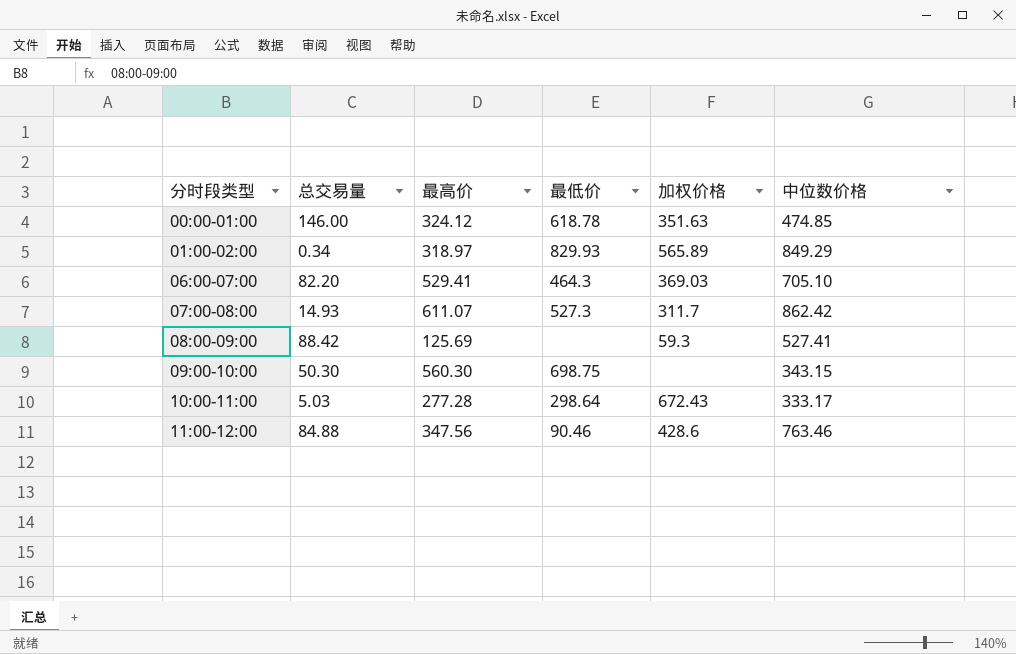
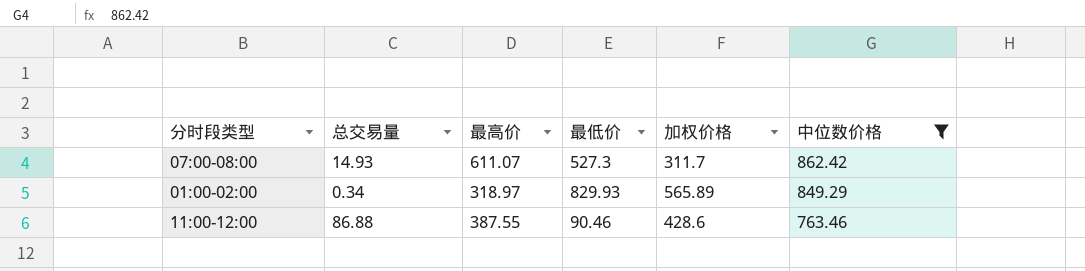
filter: none -> 中位数价格 >= 763.46
row order: 分时段类型 ascending -> 中位数价格 descending
11:00-12:00 | 总交易量: 84.88 -> 86.88
11:00-12:00 | 最高价: 347.56 -> 387.55

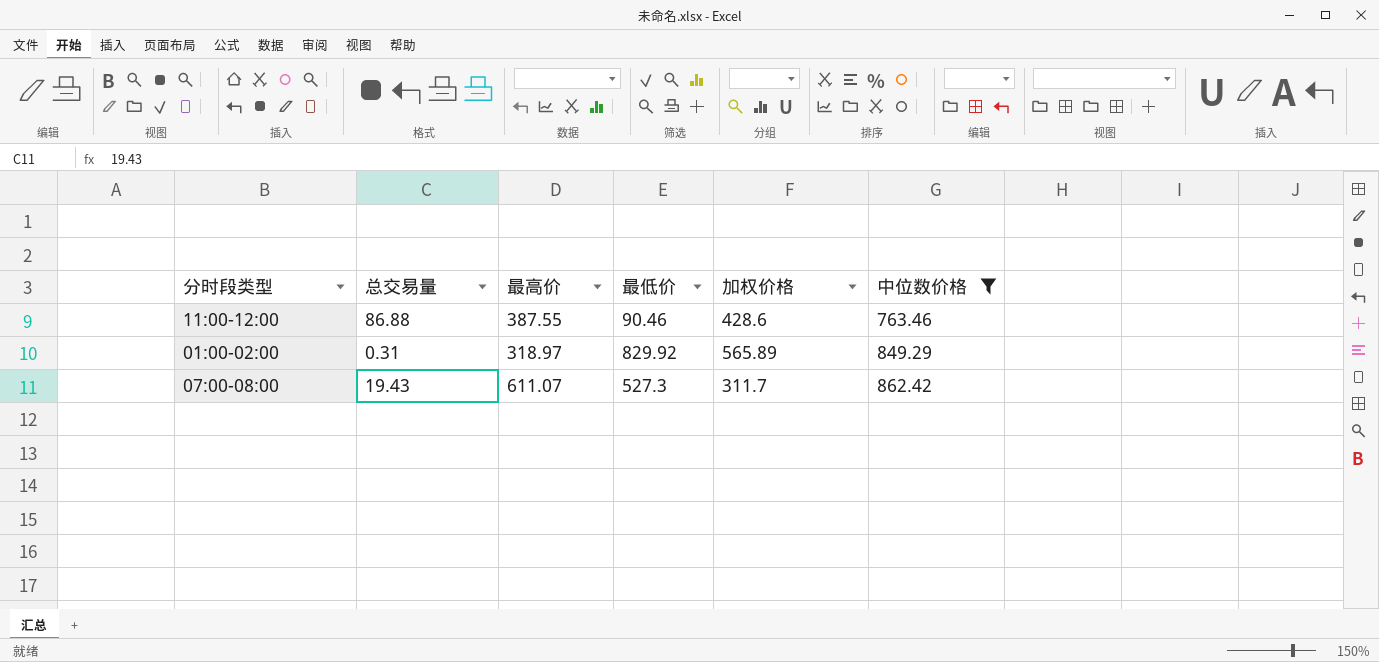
row order: 中位数价格 descending -> 中位数价格 ascending
01:00-02:00 | 总交易量: 0.34 -> 0.31
01:00-02:00 | 最低价: 829.93 -> 829.92
07:00-08:00 | 总交易量: 14.93 -> 19.43

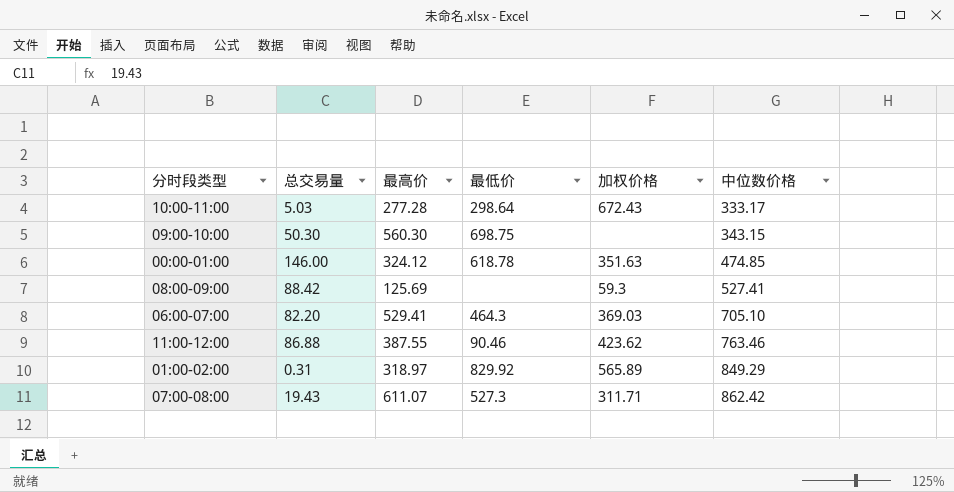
filter: 中位数价格 >= 763.46 -> none
11:00-12:00 | 加权价格: 428.6 -> 423.62
07:00-08:00 | 加权价格: 311.7 -> 311.71

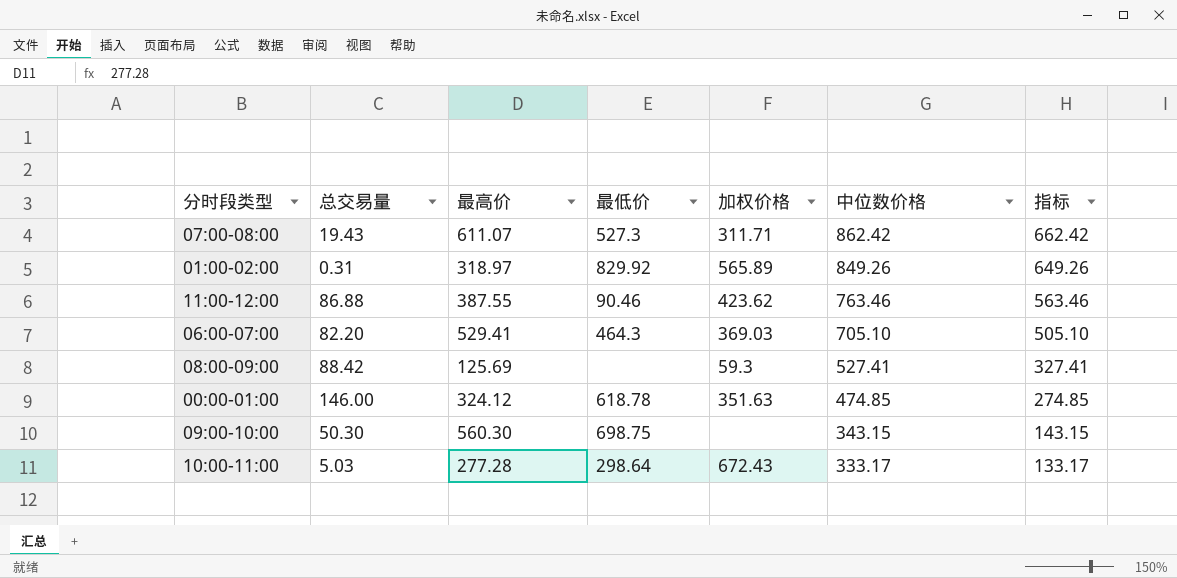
row order: 中位数价格 ascending -> 中位数价格 descending
column 指标 | formula: none -> [中位数价格] - 200
01:00-02:00 | 中位数价格: 849.29 -> 849.26

